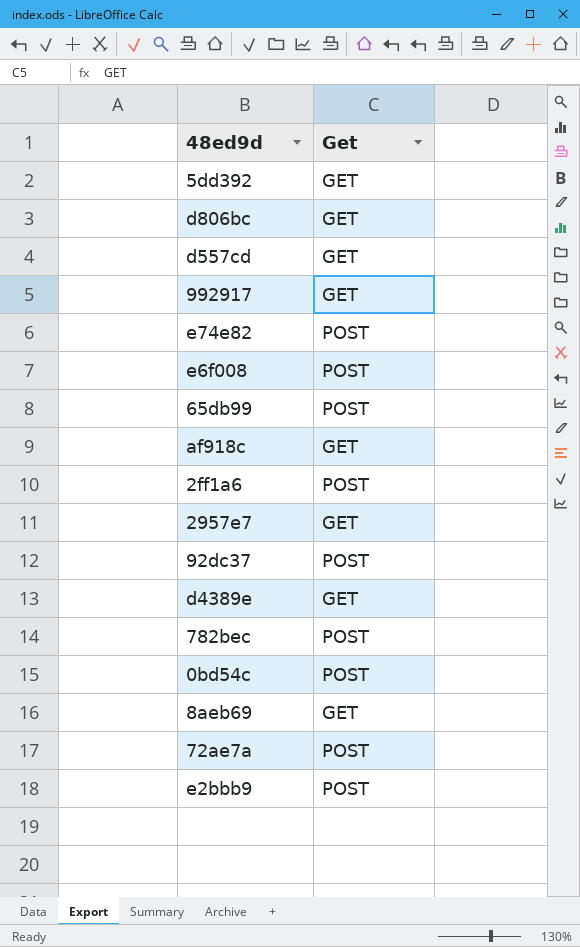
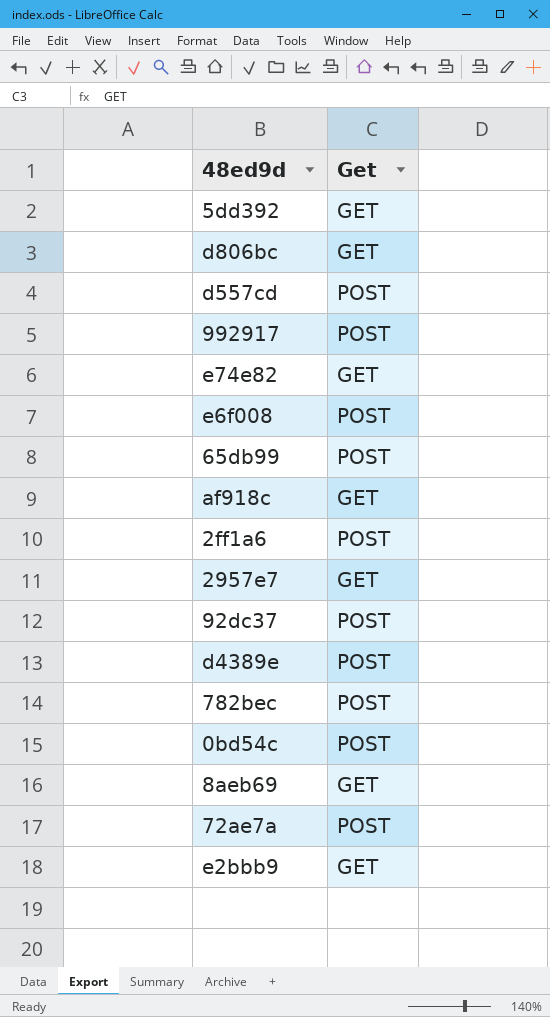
d557cd | Get: GET -> POST
992917 | Get: GET -> POST
e74e82 | Get: POST -> GET
d4389e | Get: GET -> POST
e2bbb9 | Get: POST -> GET

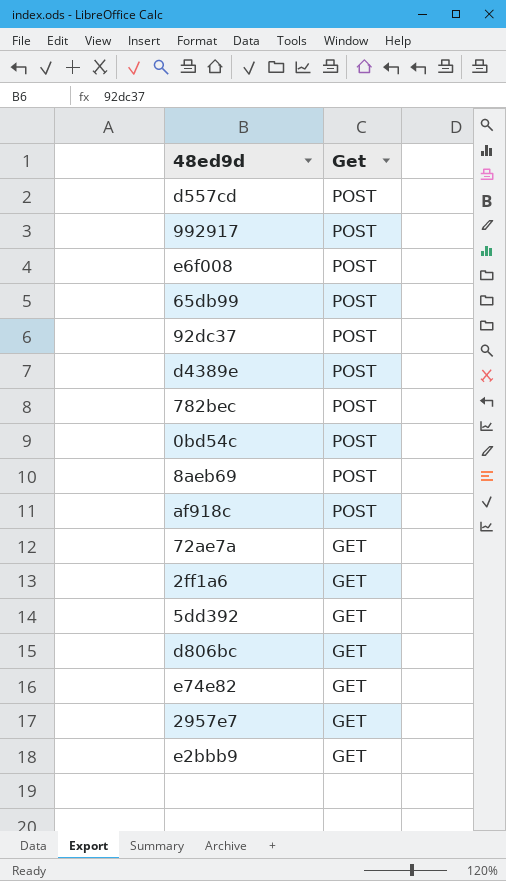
row order: none -> Get descending
8aeb69 | Get: GET -> POST
af918c | Get: GET -> POST
72ae7a | Get: POST -> GET
2ff1a6 | Get: POST -> GET

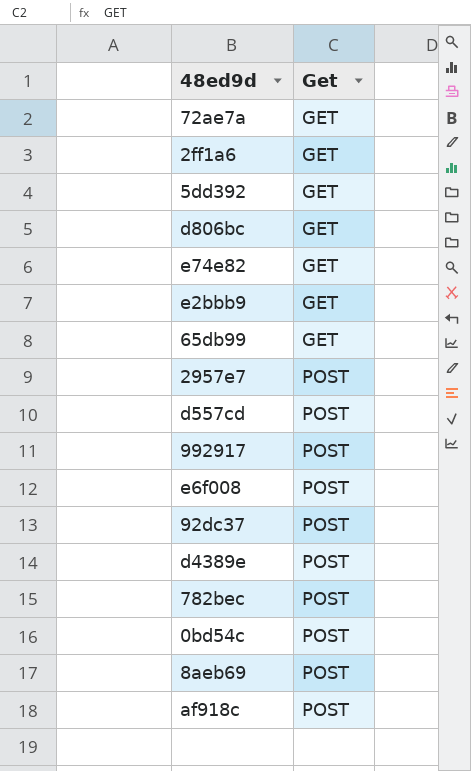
row order: Get descending -> Get ascending
65db99 | Get: POST -> GET
2957e7 | Get: GET -> POST

